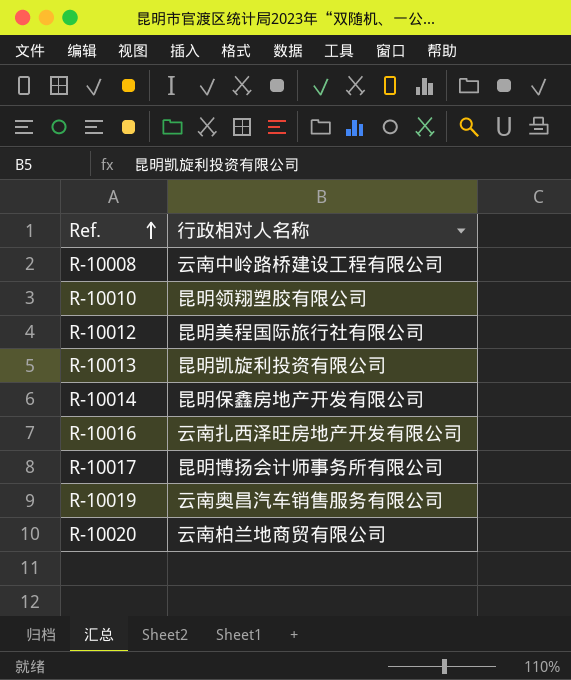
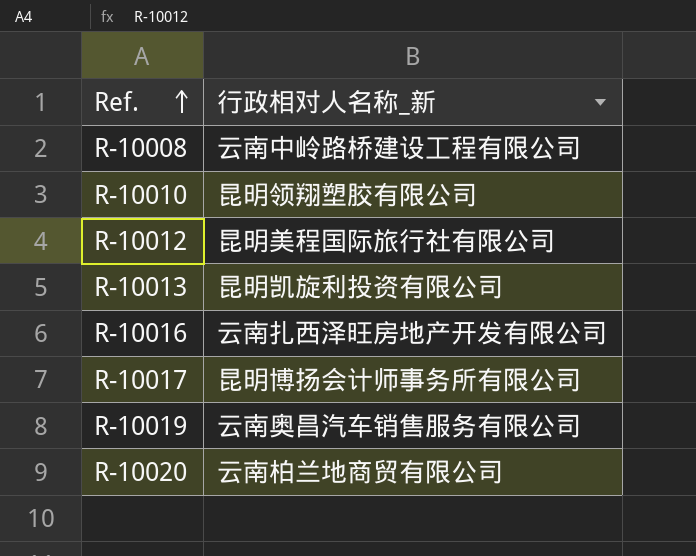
column name: 行政相对人名称 -> 行政相对人名称_新
row R-10014: 昆明保鑫房地产开发有限公司 -> none

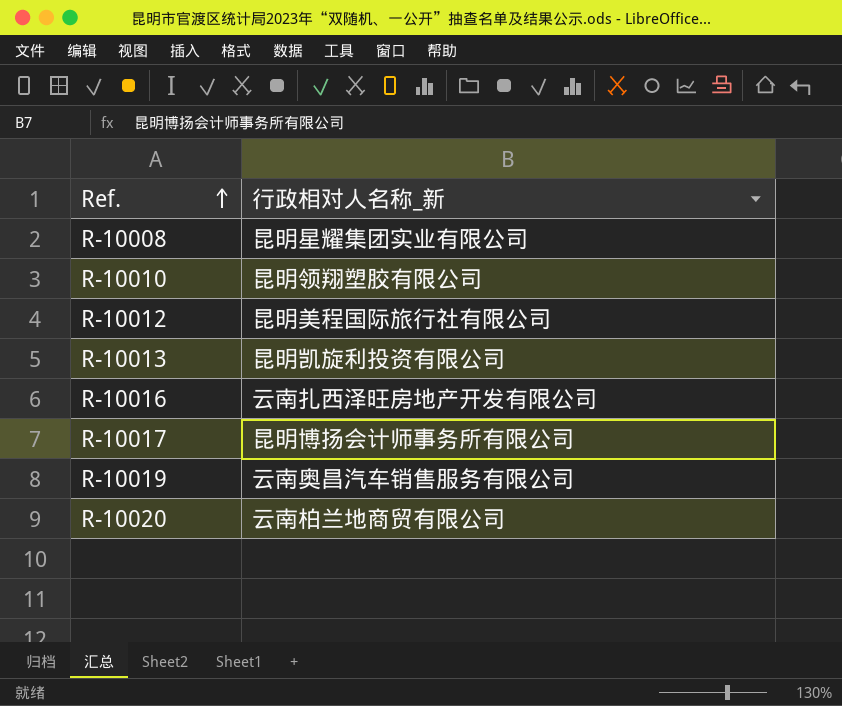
R-10008 | 行政相对人名称_新: 云南中岭路桥建设工程有限公司 -> 昆明星耀集团实业有限公司

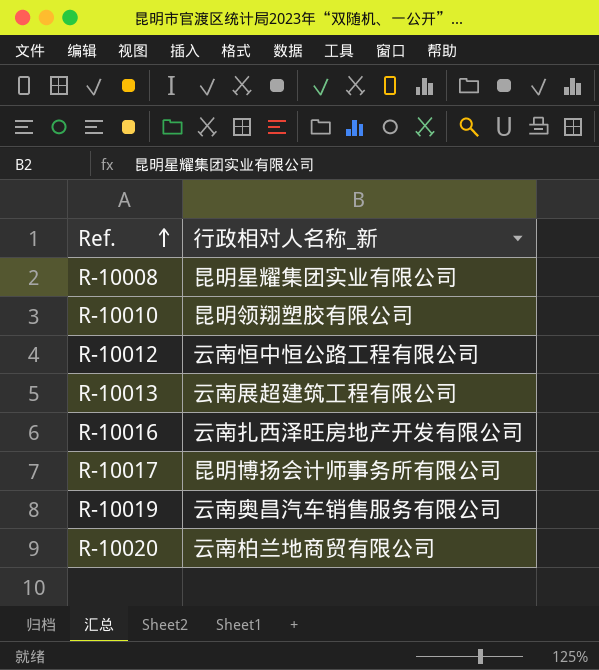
R-10012 | 行政相对人名称_新: 昆明美程国际旅行社有限公司 -> 云南恒中恒公路工程有限公司
R-10013 | 行政相对人名称_新: 昆明凯旋利投资有限公司 -> 云南展超建筑工程有限公司

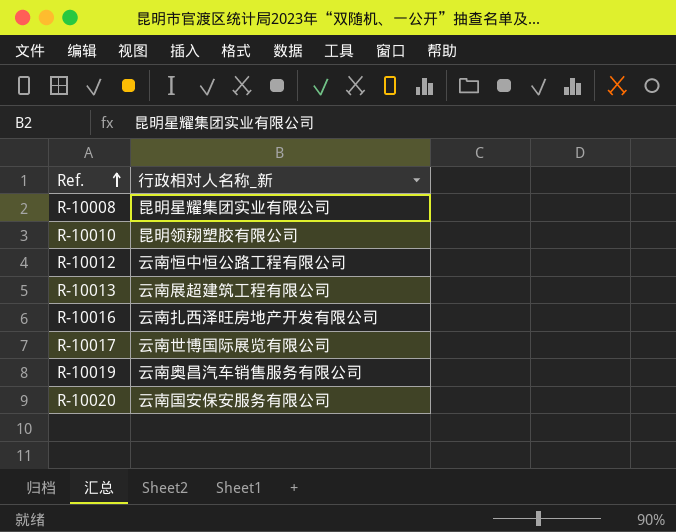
R-10017 | 行政相对人名称_新: 昆明博扬会计师事务所有限公司 -> 云南世博国际展览有限公司
R-10020 | 行政相对人名称_新: 云南柏兰地商贸有限公司 -> 云南国安保安服务有限公司

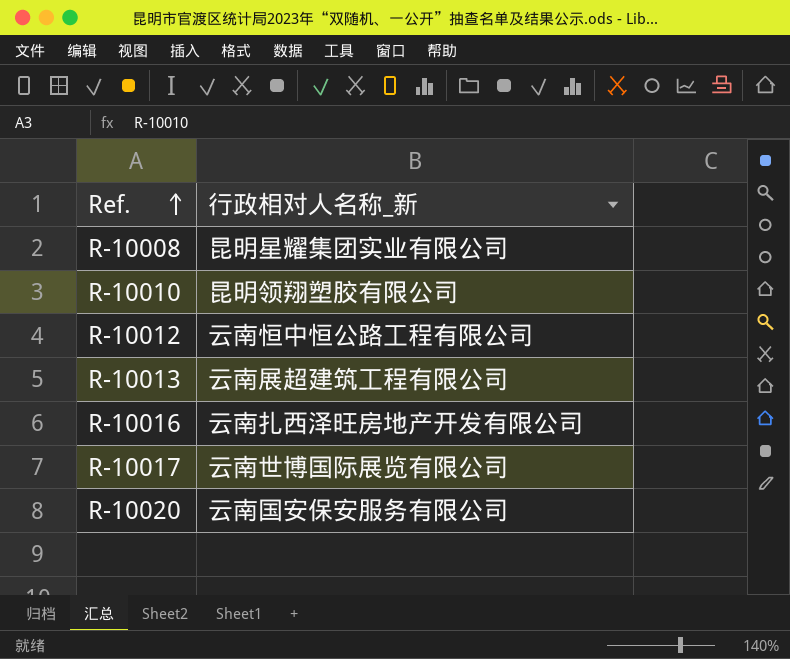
row R-10019: 云南奥昌汽车销售服务有限公司 -> none

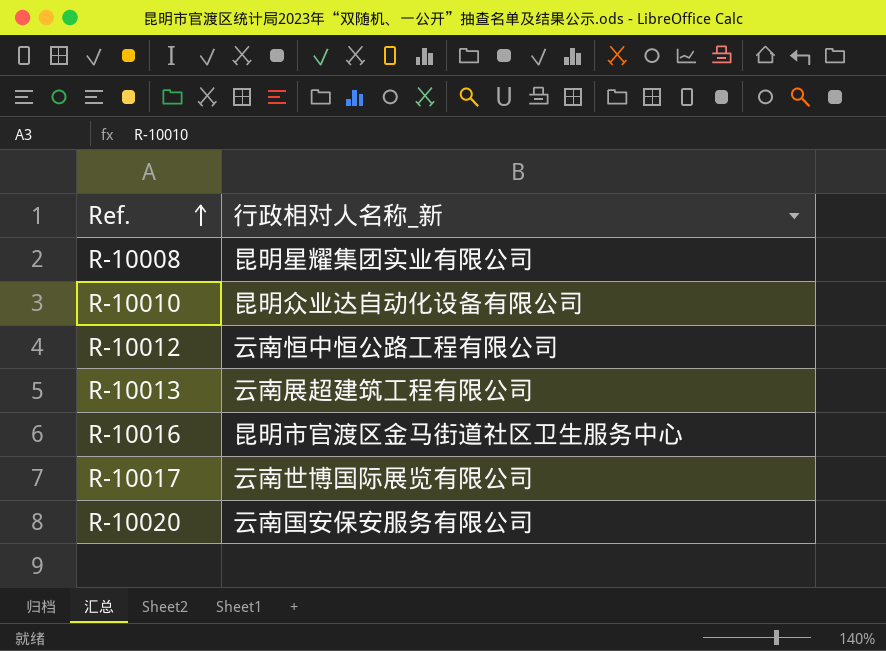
R-10010 | 行政相对人名称_新: 昆明领翔塑胶有限公司 -> 昆明众业达自动化设备有限公司
R-10016 | 行政相对人名称_新: 云南扎西泽旺房地产开发有限公司 -> 昆明市官渡区金马街道社区卫生服务中心

